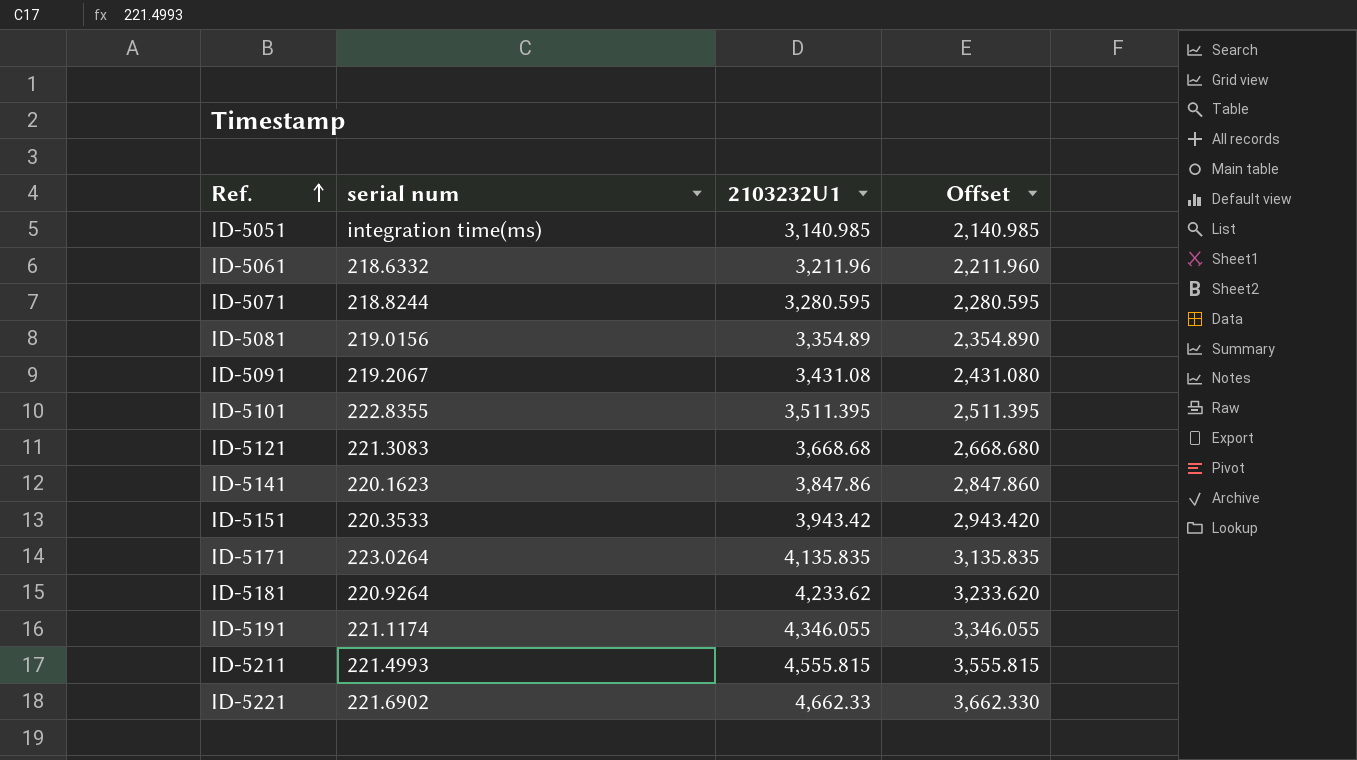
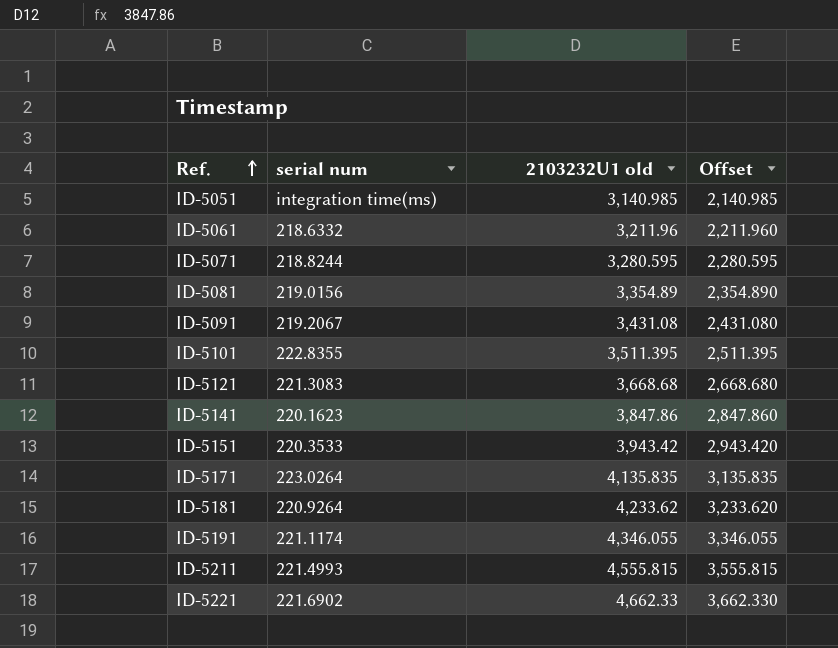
column name: 2103232U1 -> 2103232U1 old

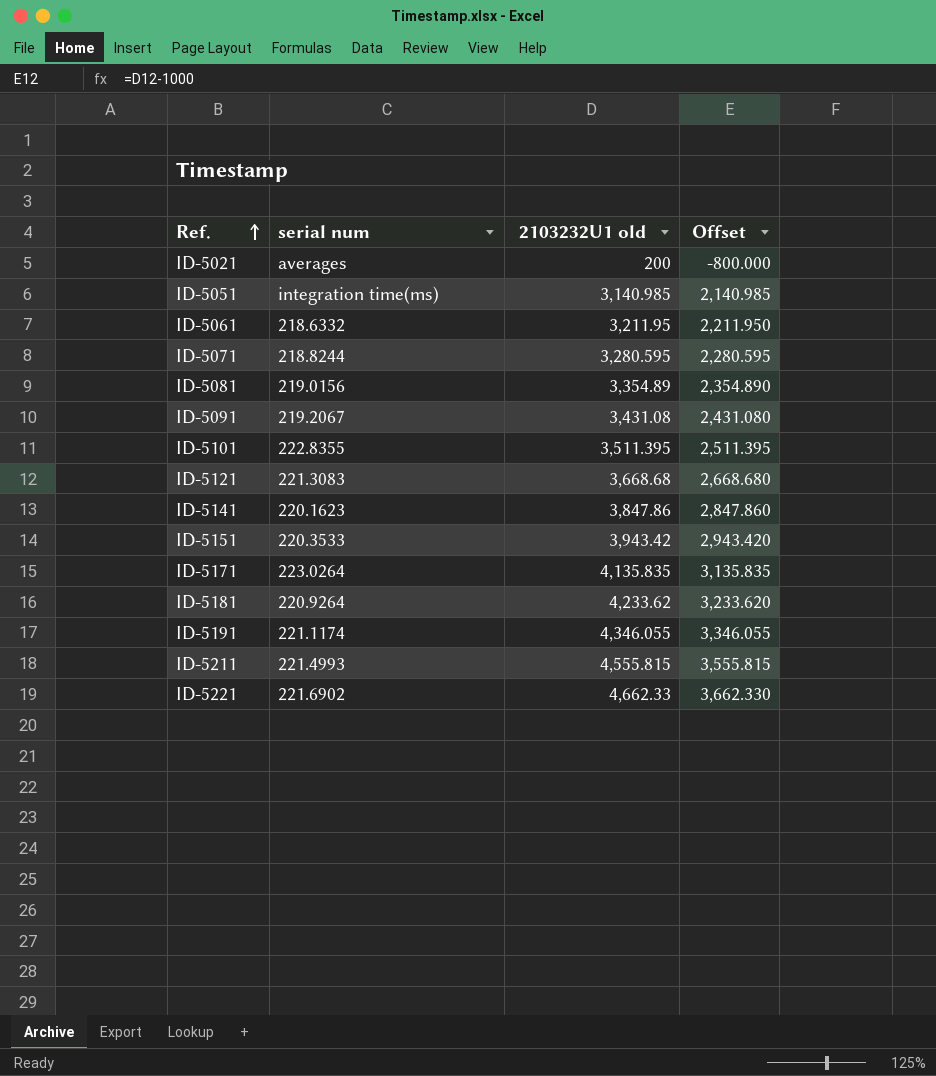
row ID-5021: none -> averages | 200 | -800.000
ID-5061 | 2103232U1 old: 3,211.96 -> 3,211.95
ID-5061 | Offset: 2,211.960 -> 2,211.950

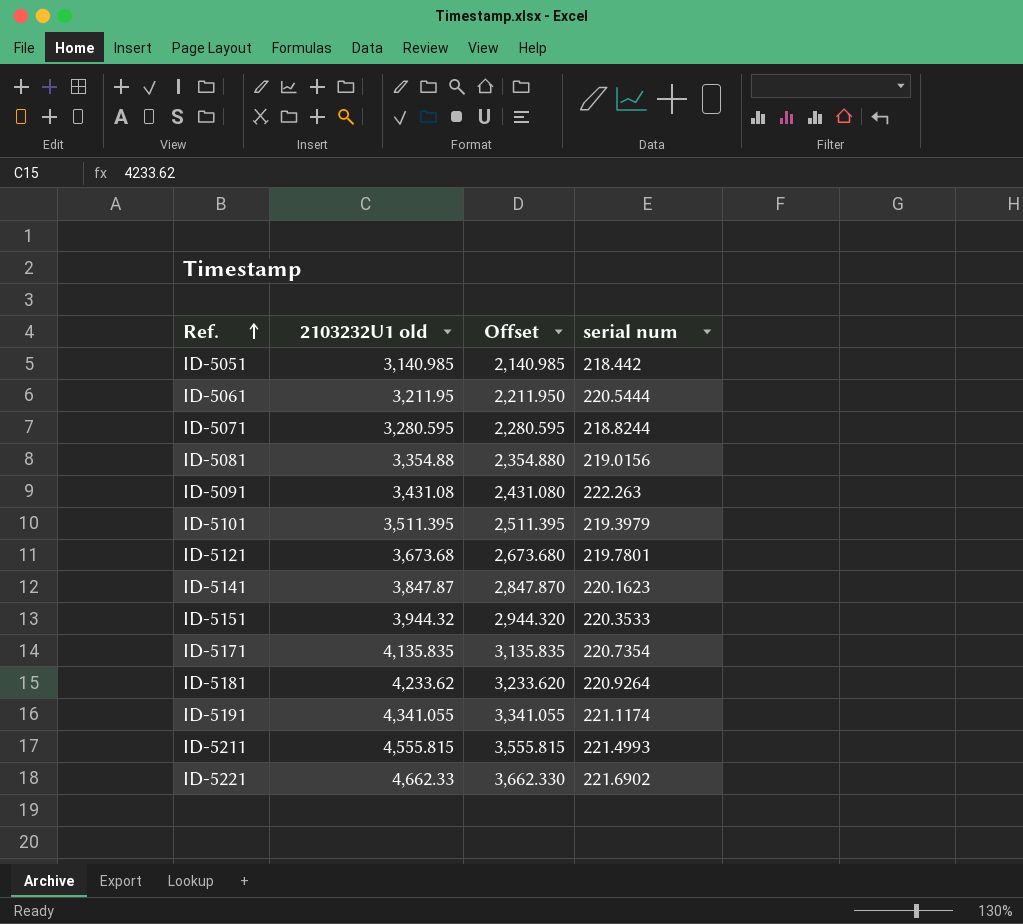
column serial num | position: 2 -> 4
row ID-5021: averages | 200 | -800.000 -> none
ID-5051 | serial num: integration time(ms) -> 218.442
ID-5061 | serial num: 218.6332 -> 220.5444
ID-5081 | 2103232U1 old: 3,354.89 -> 3,354.88
ID-5081 | Offset: 2,354.890 -> 2,354.880
ID-5091 | serial num: 219.2067 -> 222.263
ID-5101 | serial num: 222.8355 -> 219.3979
ID-5121 | 2103232U1 old: 3,668.68 -> 3,673.68
ID-5121 | Offset: 2,668.680 -> 2,673.680
ID-5121 | serial num: 221.3083 -> 219.7801
ID-5141 | 2103232U1 old: 3,847.86 -> 3,847.87
ID-5141 | Offset: 2,847.860 -> 2,847.870
ID-5151 | 2103232U1 old: 3,943.42 -> 3,944.32
ID-5151 | Offset: 2,943.420 -> 2,944.320
ID-5171 | serial num: 223.0264 -> 220.7354
ID-5191 | 2103232U1 old: 4,346.055 -> 4,341.055
ID-5191 | Offset: 3,346.055 -> 3,341.055

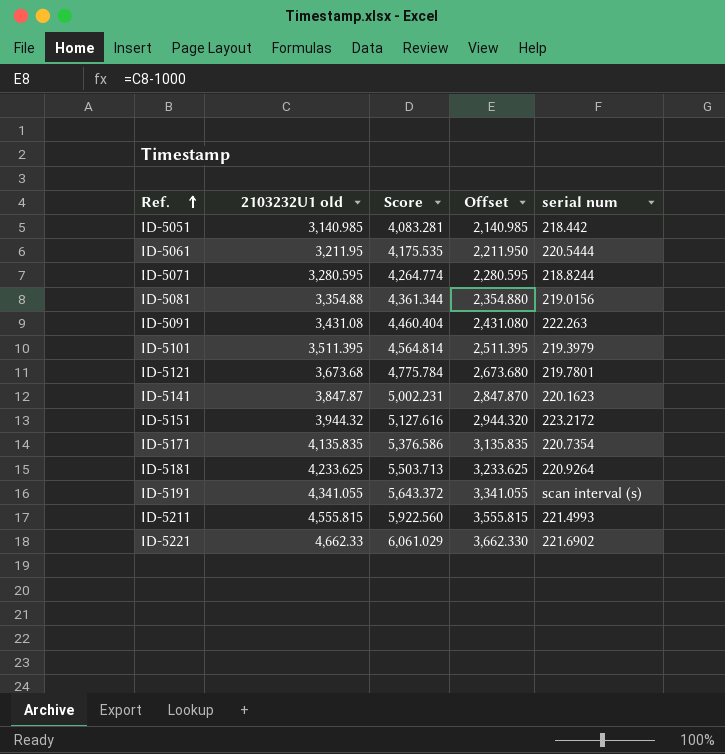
column Score | formula: none -> [2103232U1 old] * 1.3
ID-5151 | serial num: 220.3533 -> 223.2172
ID-5181 | 2103232U1 old: 4,233.62 -> 4,233.625
ID-5181 | Offset: 3,233.620 -> 3,233.625
ID-5191 | serial num: 221.1174 -> scan interval (s)

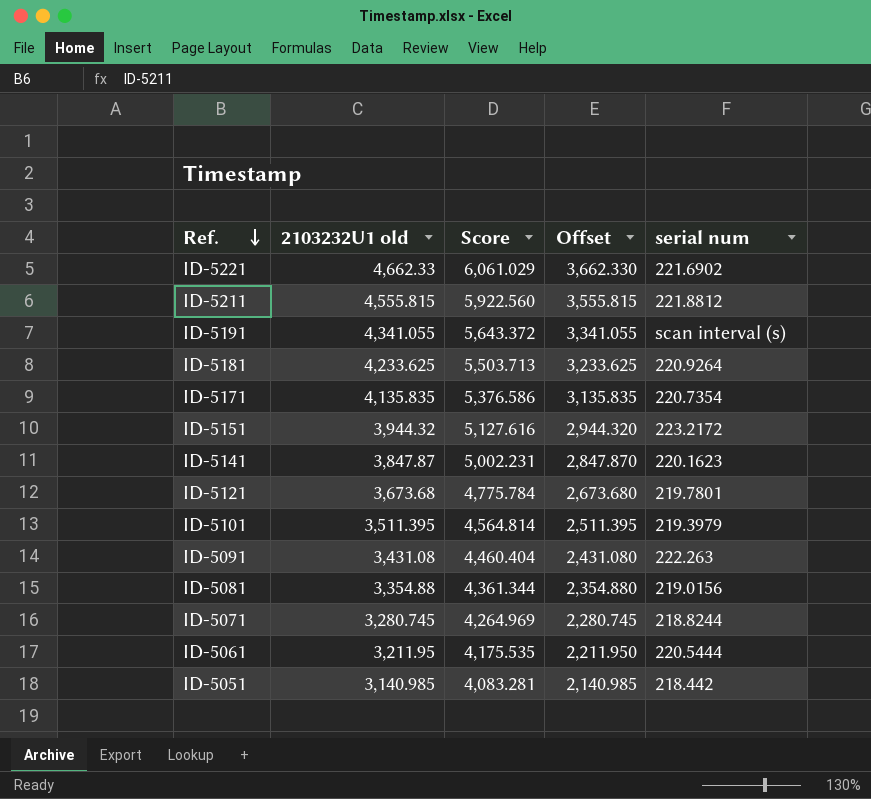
row order: Ref. ascending -> Ref. descending
ID-5211 | serial num: 221.4993 -> 221.8812
ID-5071 | 2103232U1 old: 3,280.595 -> 3,280.745
ID-5071 | Score: 4,264.774 -> 4,264.969
ID-5071 | Offset: 2,280.595 -> 2,280.745

